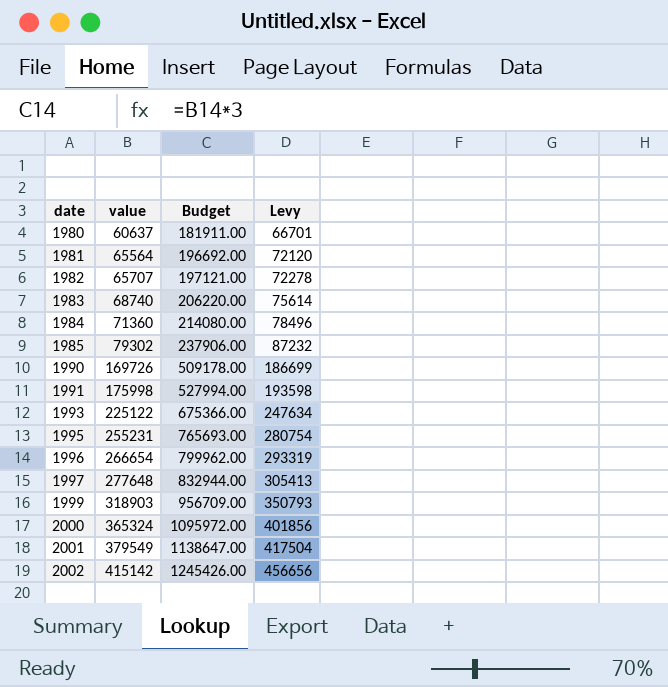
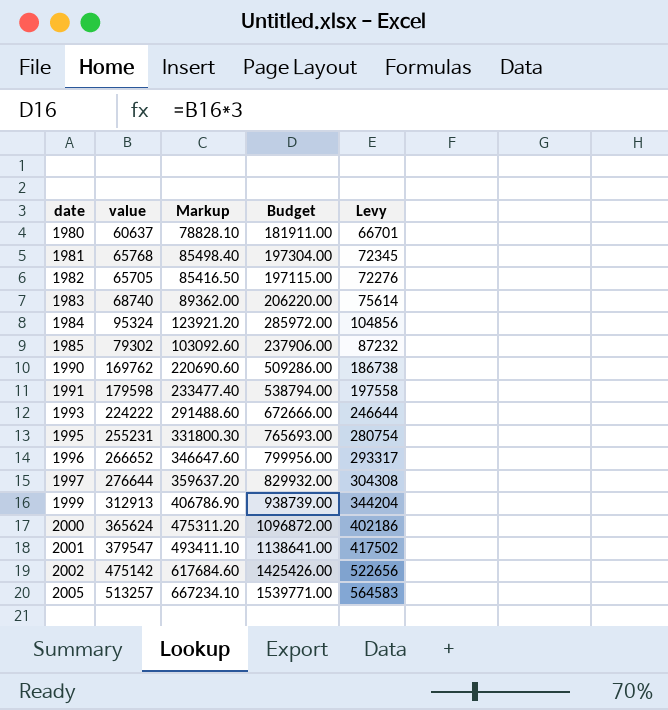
column Markup | formula: none -> [value] * 1.3
1981 | value: 65564 -> 65768
1981 | Budget: 196692.00 -> 197304.00
1981 | Levy: 72120 -> 72345
1982 | value: 65707 -> 65705
1982 | Budget: 197121.00 -> 197115.00
1982 | Levy: 72278 -> 72276
1984 | value: 71360 -> 95324
1984 | Budget: 214080.00 -> 285972.00
1984 | Levy: 78496 -> 104856
1990 | value: 169726 -> 169762
1990 | Budget: 509178.00 -> 509286.00
1990 | Levy: 186699 -> 186738
1991 | value: 175998 -> 179598
1991 | Budget: 527994.00 -> 538794.00
1991 | Levy: 193598 -> 197558
1993 | value: 225122 -> 224222
1993 | Budget: 675366.00 -> 672666.00
1993 | Levy: 247634 -> 246644
1996 | value: 266654 -> 266652
1996 | Budget: 799962.00 -> 799956.00
1996 | Levy: 293319 -> 293317
1997 | value: 277648 -> 276644
1997 | Budget: 832944.00 -> 829932.00
1997 | Levy: 305413 -> 304308
1999 | value: 318903 -> 312913
1999 | Budget: 956709.00 -> 938739.00
1999 | Levy: 350793 -> 344204
2000 | value: 365324 -> 365624
2000 | Budget: 1095972.00 -> 1096872.00
2000 | Levy: 401856 -> 402186
2001 | value: 379549 -> 379547
2001 | Budget: 1138647.00 -> 1138641.00
2001 | Levy: 417504 -> 417502
2002 | value: 415142 -> 475142
2002 | Budget: 1245426.00 -> 1425426.00
2002 | Levy: 456656 -> 522656
row 2005: none -> 513257 | 667234.10 | 1539771.00 | 564583

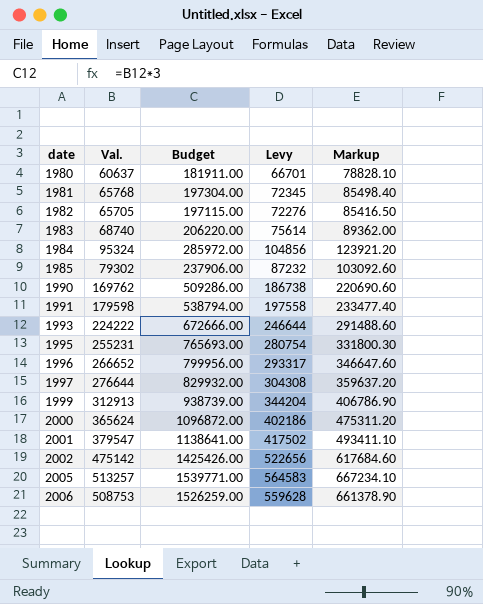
column name: value -> Val.
column Markup | position: 3 -> 5
row 2006: none -> 508753 | 1526259.00 | 559628 | 661378.90

